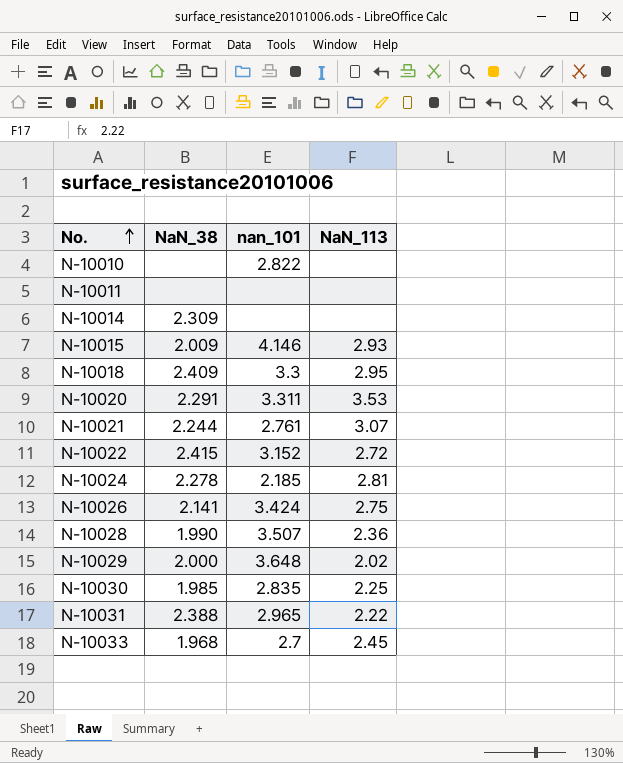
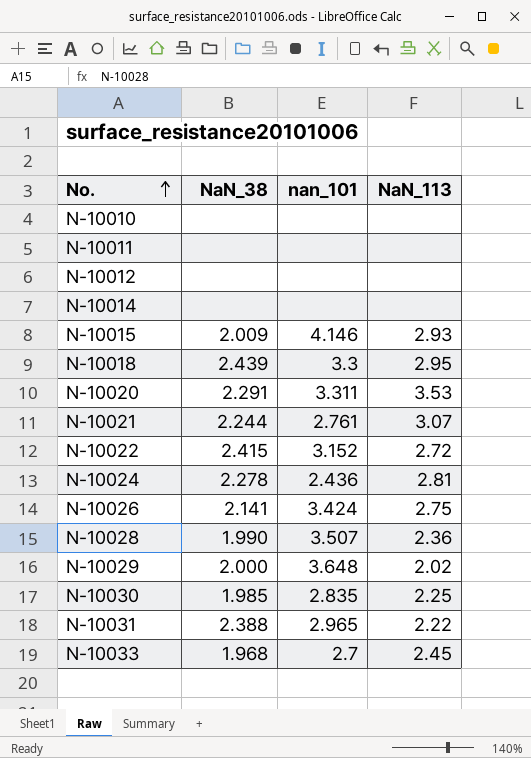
N-10010 | nan_101: 2.822 -> none
row N-10012: none -> none | none | none
N-10014 | NaN_38: 2.309 -> none
N-10018 | NaN_38: 2.409 -> 2.439
N-10024 | nan_101: 2.185 -> 2.436

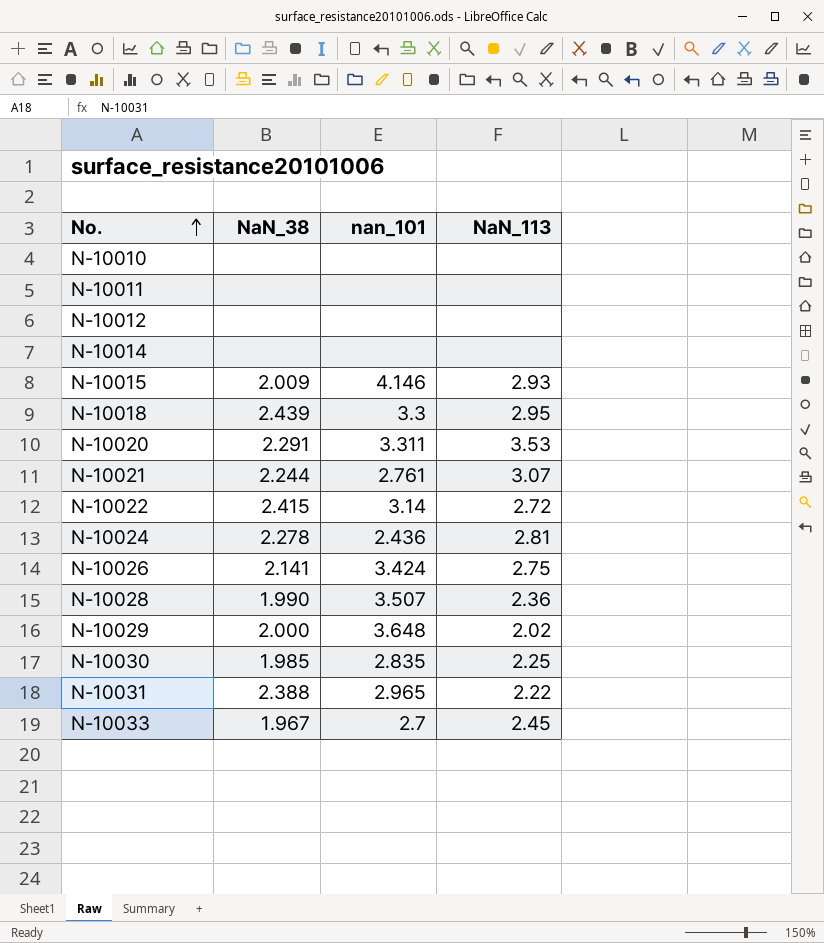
N-10022 | nan_101: 3.152 -> 3.14
N-10033 | NaN_38: 1.968 -> 1.967

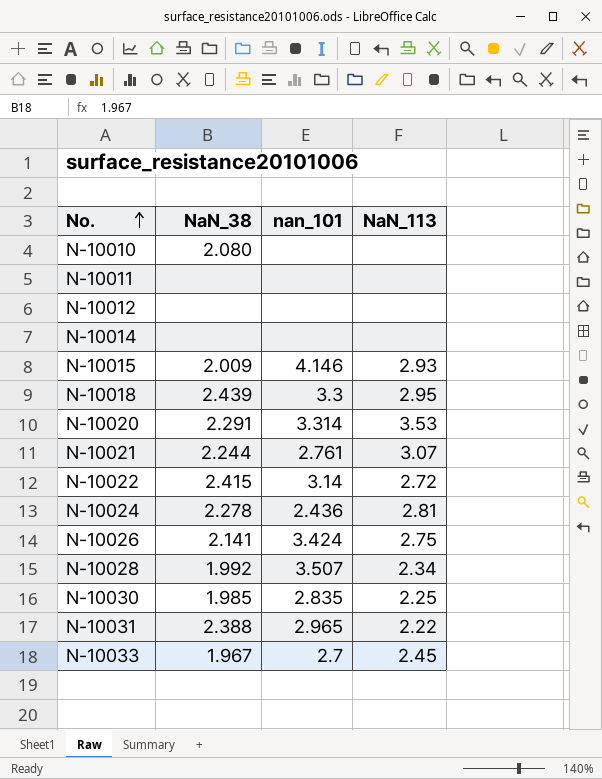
row N-10029: 2.000 | 3.648 | 2.02 -> none
N-10010 | NaN_38: none -> 2.080
N-10020 | nan_101: 3.311 -> 3.314
N-10028 | NaN_38: 1.990 -> 1.992
N-10028 | NaN_113: 2.36 -> 2.34

